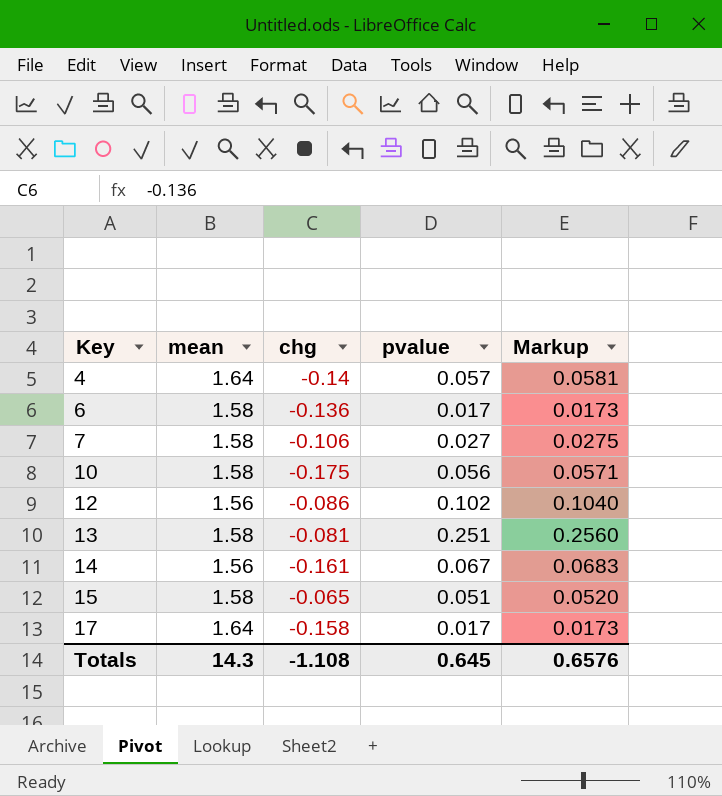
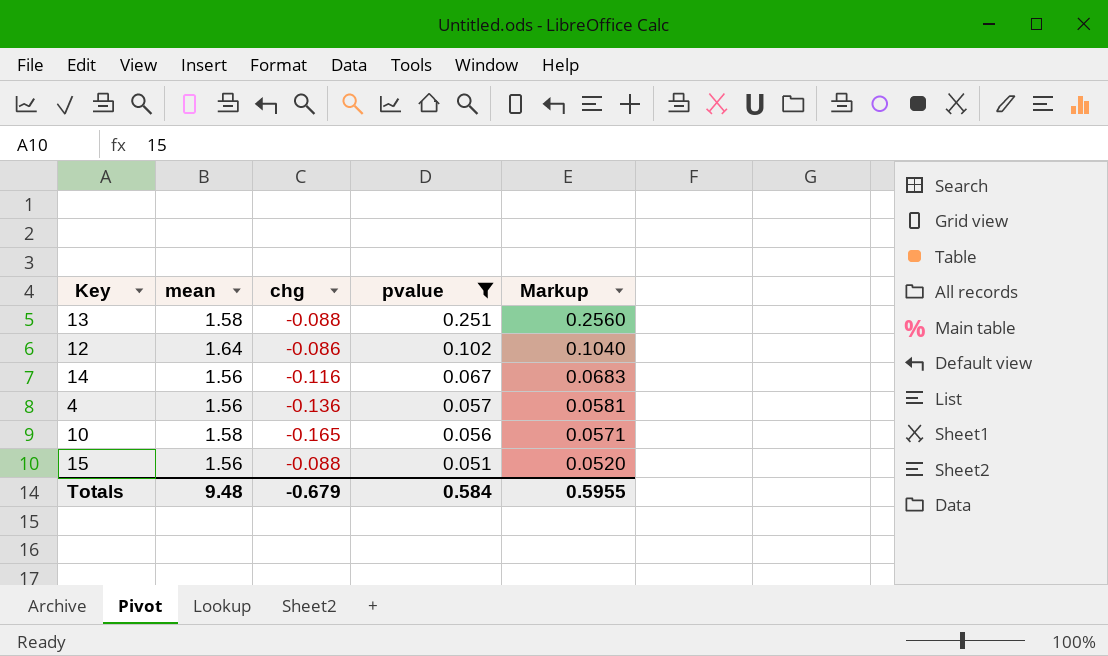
filter: none -> pvalue >= 0.051
row order: Key ascending -> pvalue descending
13 | chg: -0.081 -> -0.088
12 | mean: 1.56 -> 1.64
14 | chg: -0.161 -> -0.116
4 | mean: 1.64 -> 1.56
4 | chg: -0.14 -> -0.136
10 | chg: -0.175 -> -0.165
15 | mean: 1.58 -> 1.56
15 | chg: -0.065 -> -0.088
Totals | mean: 14.3 -> 9.48
Totals | chg: -1.108 -> -0.679
Totals | pvalue: 0.645 -> 0.584
Totals | Markup: 0.6576 -> 0.5955

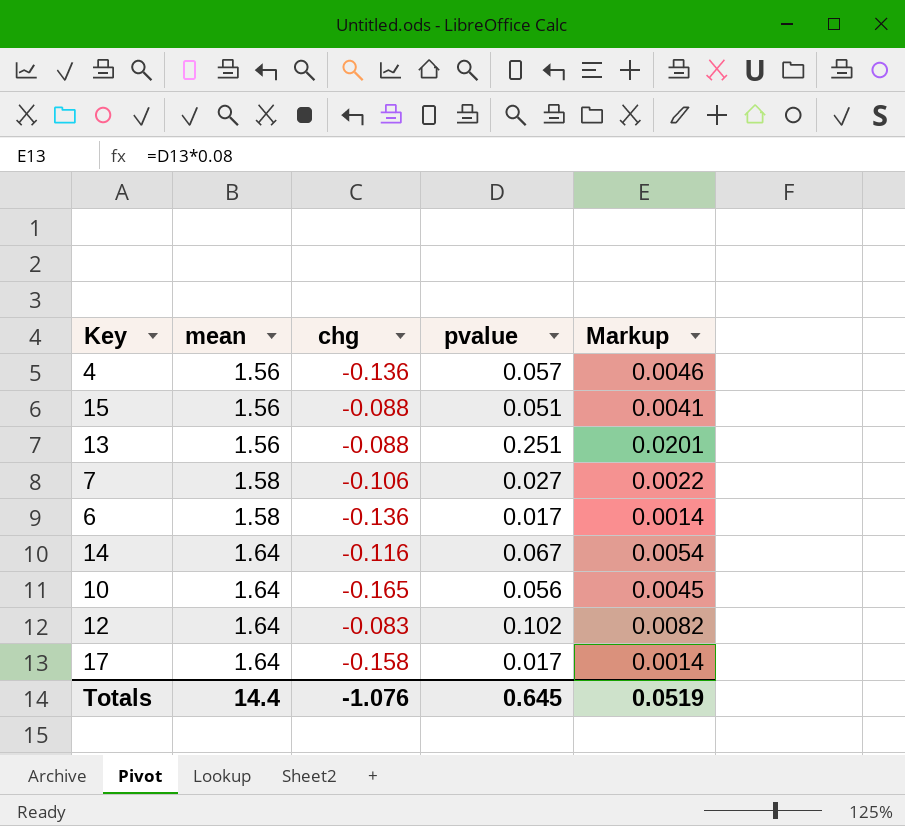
filter: pvalue >= 0.051 -> none
row order: pvalue descending -> mean ascending
column Markup | formula: [pvalue] * 1.02 -> [pvalue] * 0.08
13 | mean: 1.58 -> 1.56
14 | mean: 1.56 -> 1.64
10 | mean: 1.58 -> 1.64
12 | chg: -0.086 -> -0.083
Totals | mean: 9.48 -> 14.4
Totals | chg: -0.679 -> -1.076
Totals | pvalue: 0.584 -> 0.645
Totals | Markup: 0.5955 -> 0.0519

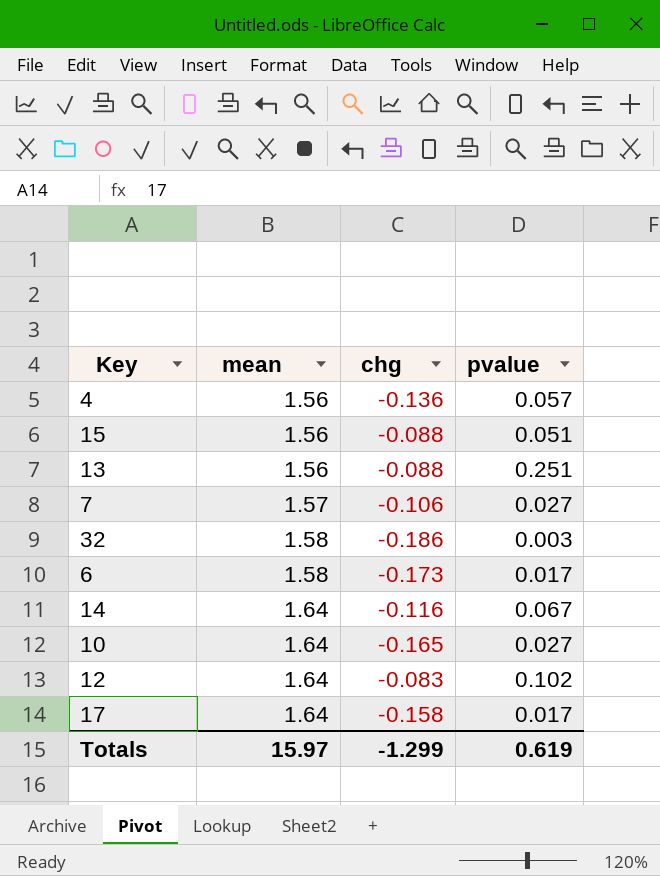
column Markup | formula: [pvalue] * 0.08 -> none
7 | mean: 1.58 -> 1.57
row 32: none -> 1.58 | -0.186 | 0.003
6 | chg: -0.136 -> -0.173
10 | pvalue: 0.056 -> 0.027
Totals | mean: 14.4 -> 15.97
Totals | chg: -1.076 -> -1.299
Totals | pvalue: 0.645 -> 0.619

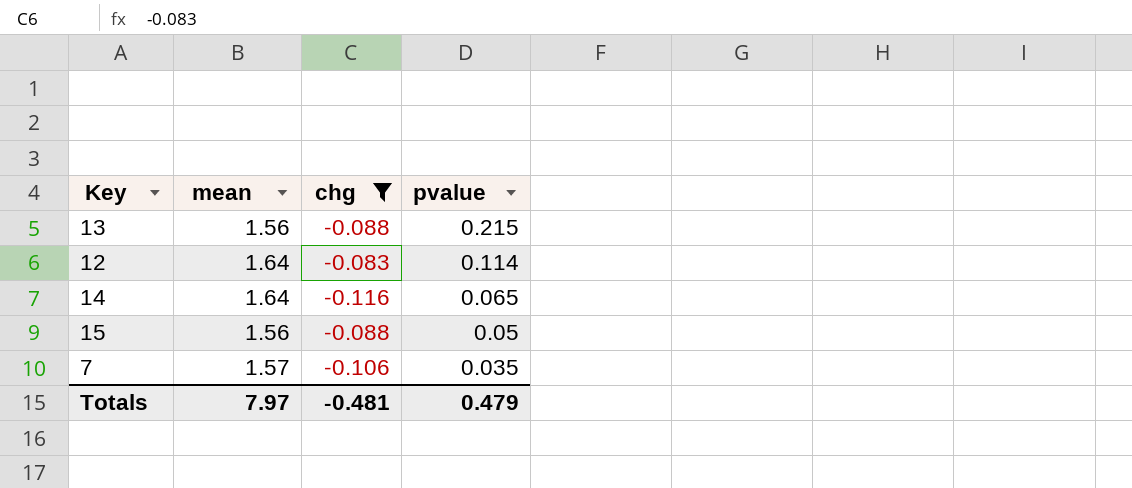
filter: none -> chg >= -0.116
row order: mean ascending -> pvalue descending
13 | pvalue: 0.251 -> 0.215
12 | pvalue: 0.102 -> 0.114
14 | pvalue: 0.067 -> 0.065
15 | pvalue: 0.051 -> 0.05
7 | pvalue: 0.027 -> 0.035
Totals | mean: 15.97 -> 7.97
Totals | chg: -1.299 -> -0.481
Totals | pvalue: 0.619 -> 0.479

